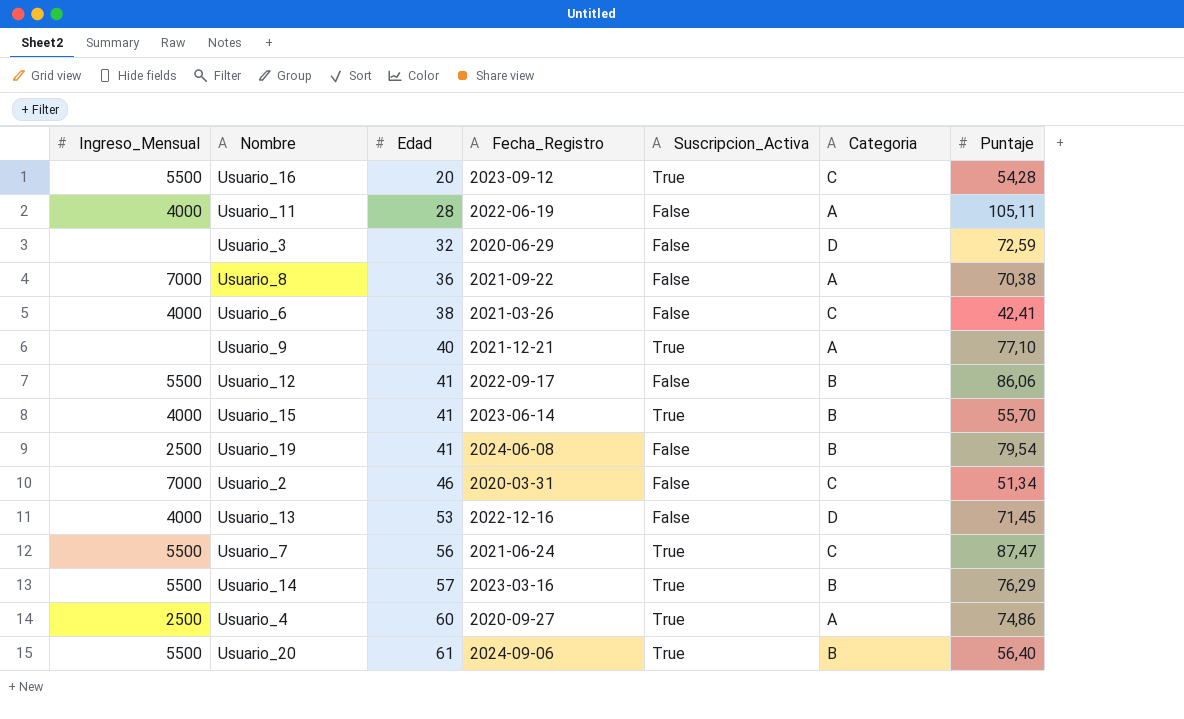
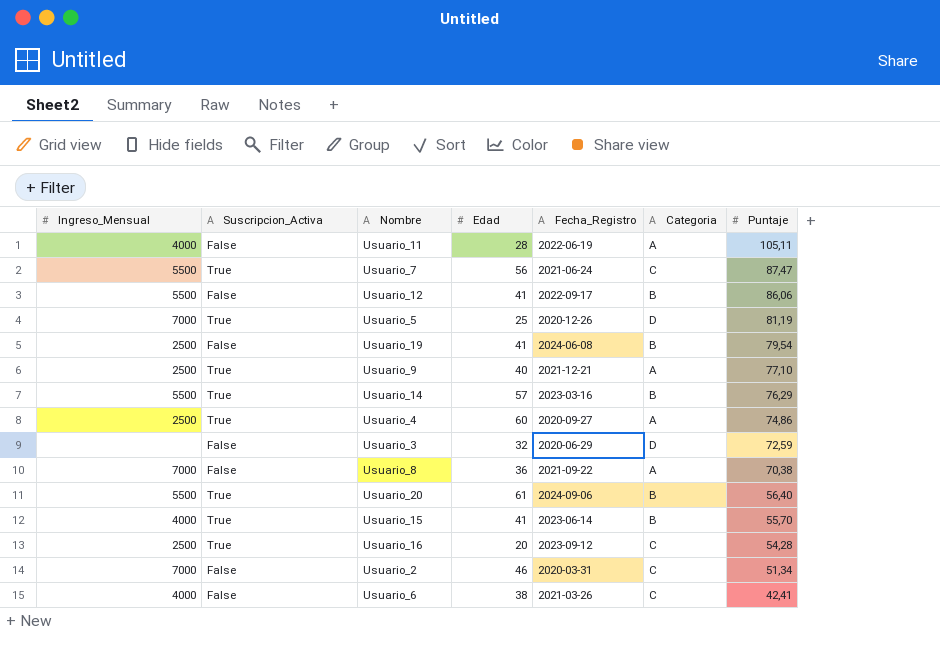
row order: Edad ascending -> Puntaje descending
column Suscripcion_Activa | position: 5 -> 2
row Usuario_13: 4000 | 53 | 2022-12-16 | False | D | 71,45 -> none
row Usuario_5: none -> 7000 | True | 25 | 2020-12-26 | D | 81,19
Usuario_9 | Ingreso_Mensual: none -> 2500
Usuario_16 | Ingreso_Mensual: 5500 -> 2500

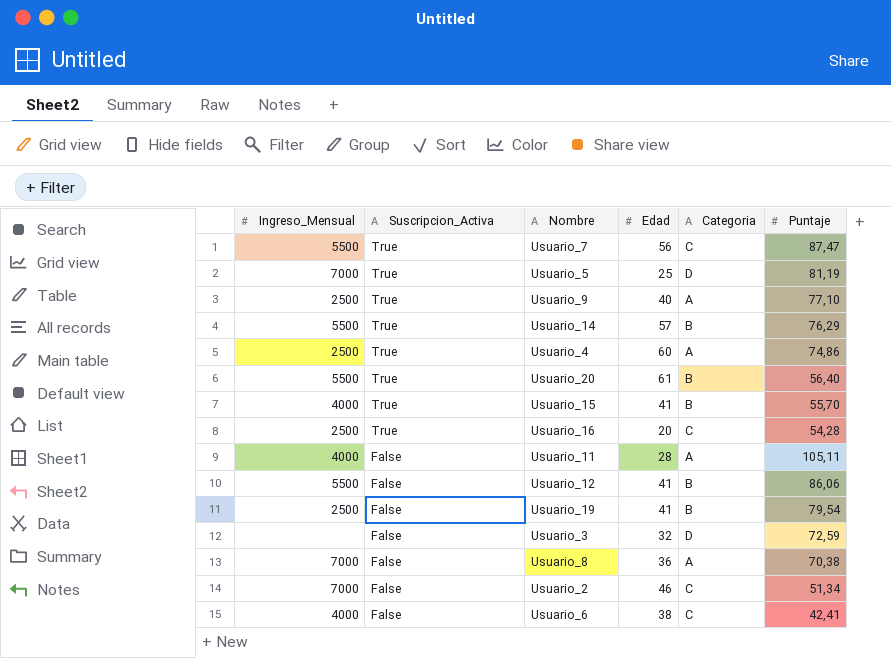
row order: Puntaje descending -> Suscripcion_Activa descending
column Fecha_Registro | position: 5 -> none

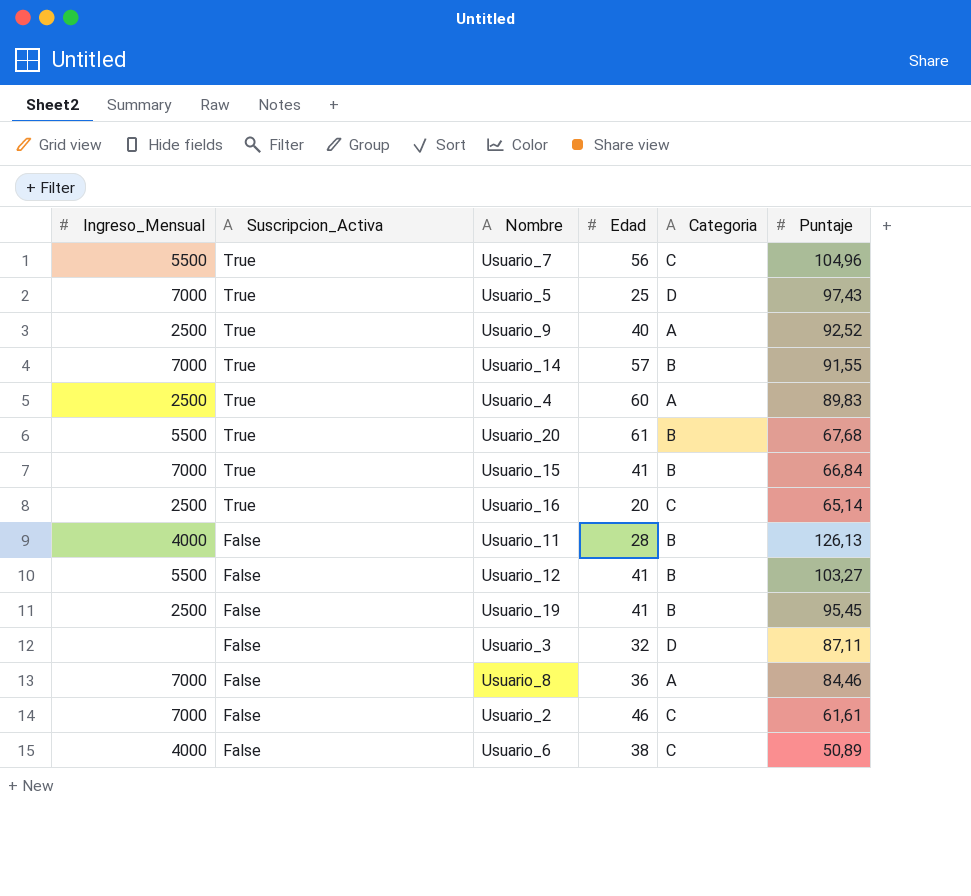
Usuario_7 | Puntaje: 87,47 -> 104,96
Usuario_5 | Puntaje: 81,19 -> 97,43
Usuario_9 | Puntaje: 77,10 -> 92,52
Usuario_14 | Ingreso_Mensual: 5500 -> 7000
Usuario_14 | Puntaje: 76,29 -> 91,55
Usuario_4 | Puntaje: 74,86 -> 89,83
Usuario_20 | Puntaje: 56,40 -> 67,68
Usuario_15 | Ingreso_Mensual: 4000 -> 7000
Usuario_15 | Puntaje: 55,70 -> 66,84
Usuario_16 | Puntaje: 54,28 -> 65,14
Usuario_11 | Categoria: A -> B
Usuario_11 | Puntaje: 105,11 -> 126,13
Usuario_12 | Puntaje: 86,06 -> 103,27
Usuario_19 | Puntaje: 79,54 -> 95,45
Usuario_3 | Puntaje: 72,59 -> 87,11
Usuario_8 | Puntaje: 70,38 -> 84,46
Usuario_2 | Puntaje: 51,34 -> 61,61
Usuario_6 | Puntaje: 42,41 -> 50,89

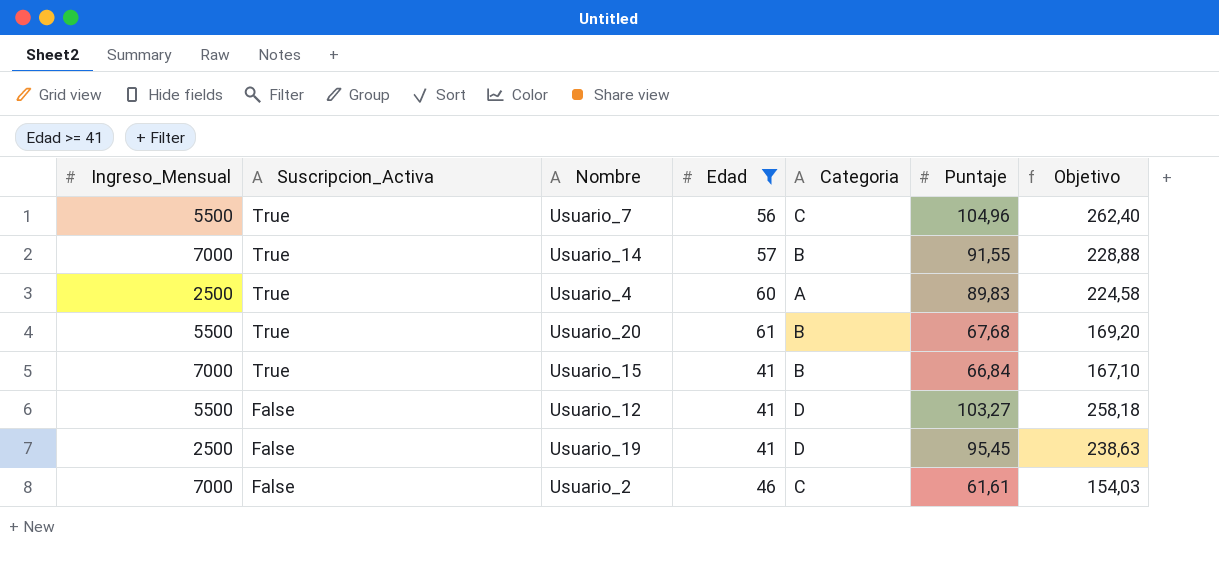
filter: none -> Edad >= 41
column Objetivo | formula: none -> [Puntaje] * 2,5
Usuario_12 | Categoria: B -> D
Usuario_19 | Categoria: B -> D

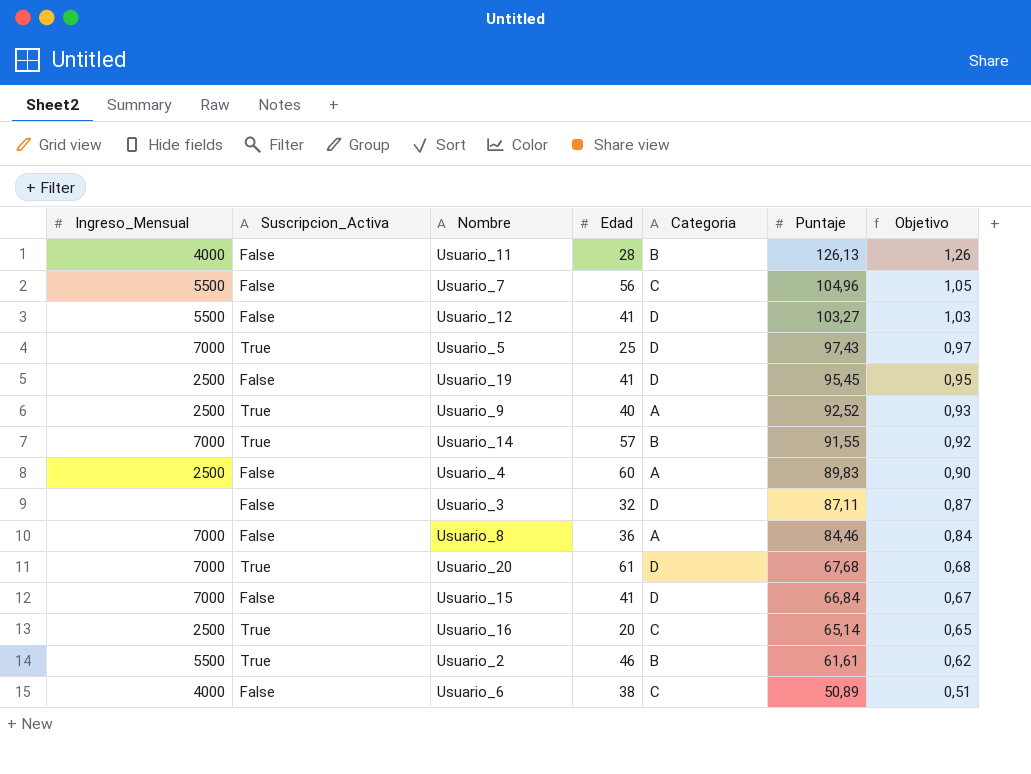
filter: Edad >= 41 -> none
row order: Suscripcion_Activa descending -> Puntaje descending
column Objetivo | formula: [Puntaje] * 2,5 -> [Puntaje] * 0,01
Usuario_7 | Suscripcion_Activa: True -> False
Usuario_4 | Suscripcion_Activa: True -> False
Usuario_20 | Ingreso_Mensual: 5500 -> 7000
Usuario_20 | Categoria: B -> D
Usuario_15 | Suscripcion_Activa: True -> False
Usuario_15 | Categoria: B -> D
Usuario_2 | Ingreso_Mensual: 7000 -> 5500
Usuario_2 | Suscripcion_Activa: False -> True
Usuario_2 | Categoria: C -> B

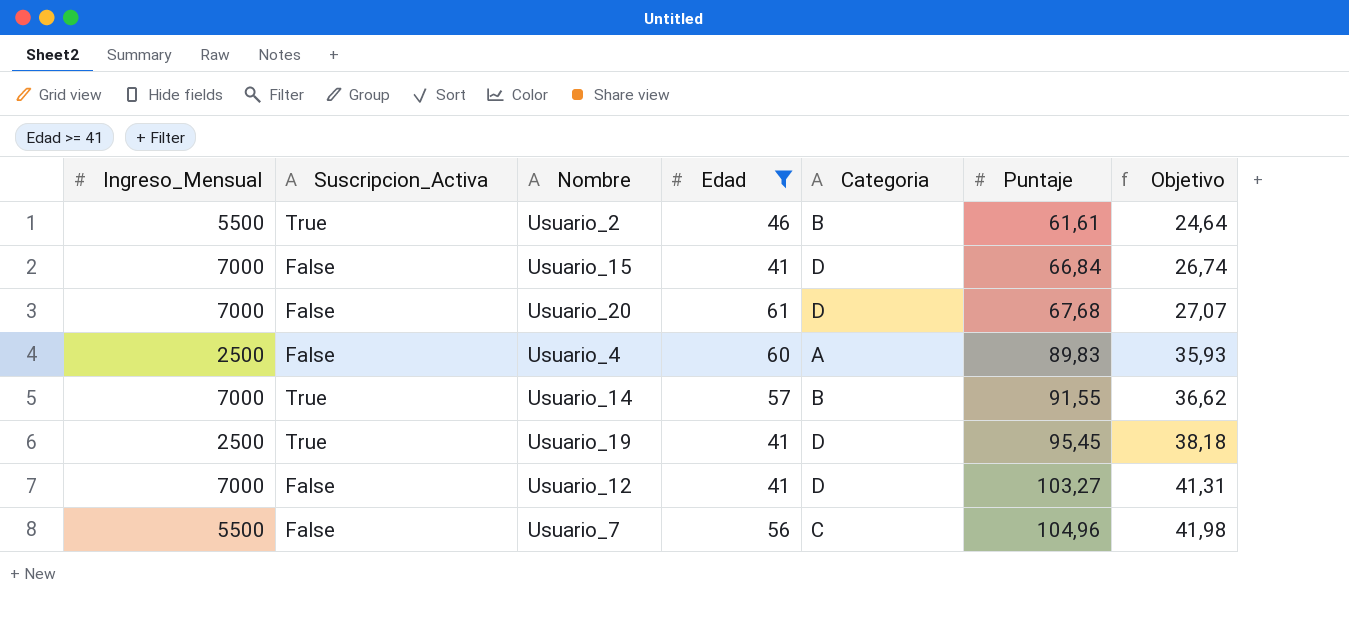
filter: none -> Edad >= 41
row order: Puntaje descending -> Puntaje ascending
column Objetivo | formula: [Puntaje] * 0,01 -> [Puntaje] * 0,4
Usuario_20 | Suscripcion_Activa: True -> False
Usuario_19 | Suscripcion_Activa: False -> True
Usuario_12 | Ingreso_Mensual: 5500 -> 7000

